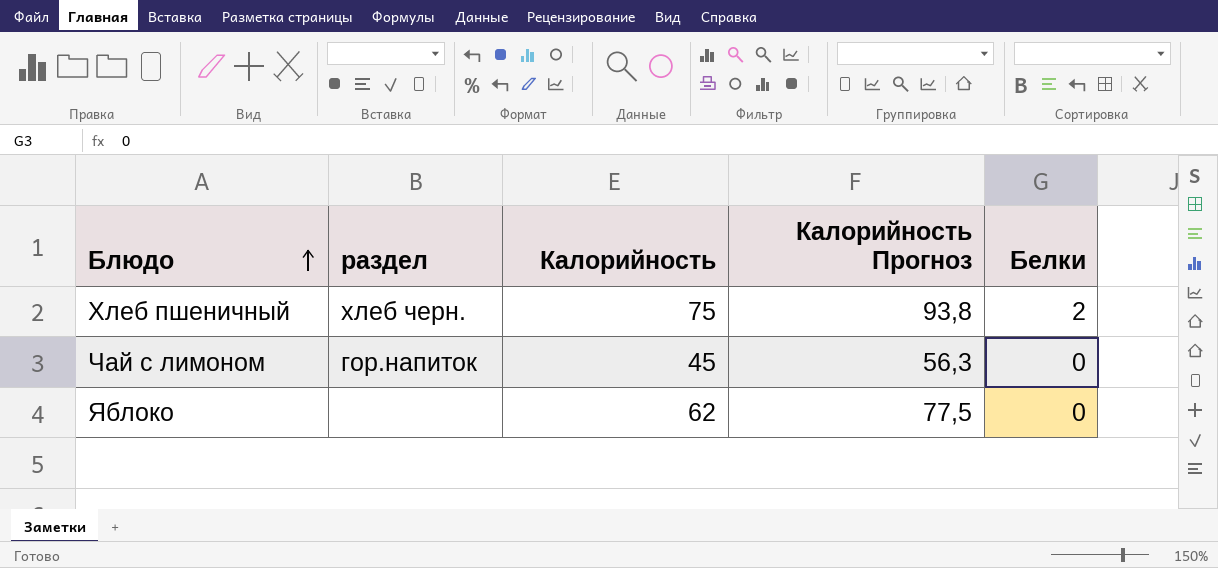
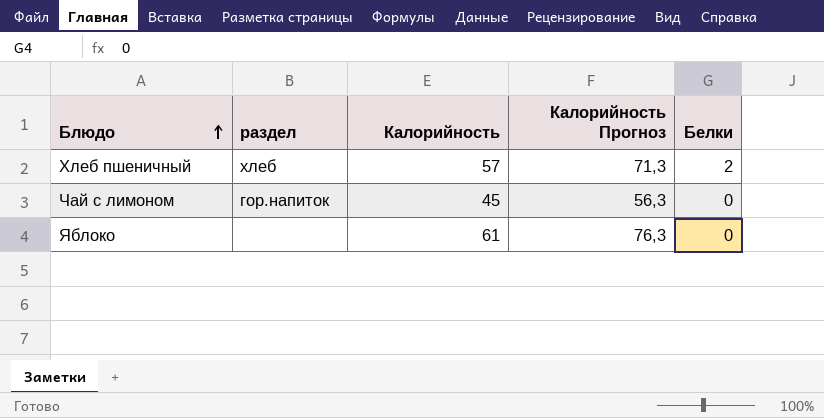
Хлеб пшеничный | раздел: хлеб черн. -> хлеб
Хлеб пшеничный | Калорийность: 75 -> 57
Хлеб пшеничный | Калорийность Прогноз: 93,8 -> 71,3
Яблоко | Калорийность: 62 -> 61
Яблоко | Калорийность Прогноз: 77,5 -> 76,3

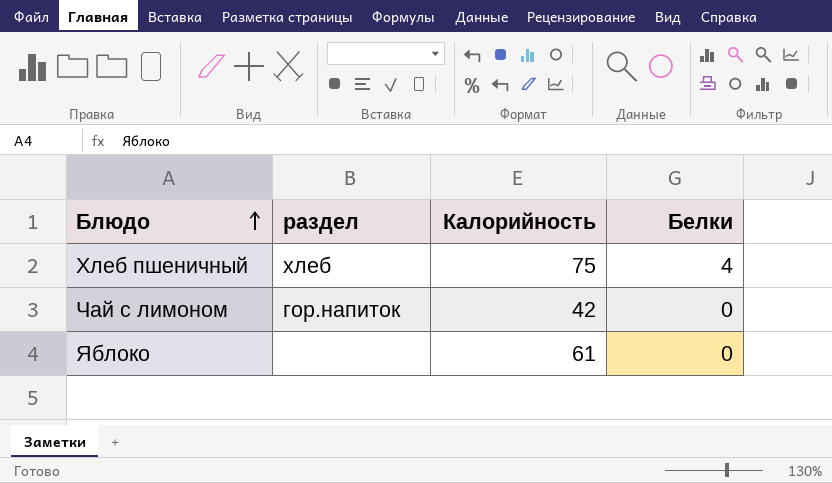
column Калорийность Прогноз | formula: [Калорийность] * 1,25 -> none
Хлеб пшеничный | Калорийность: 57 -> 75
Хлеб пшеничный | Белки: 2 -> 4
Чай с лимоном | Калорийность: 45 -> 42

